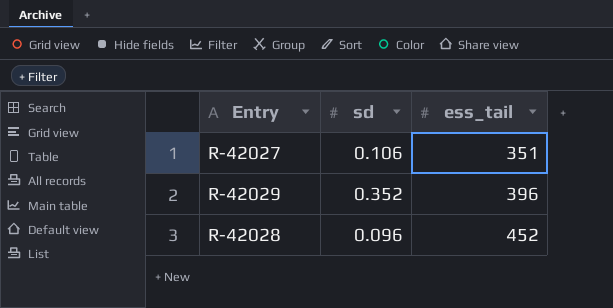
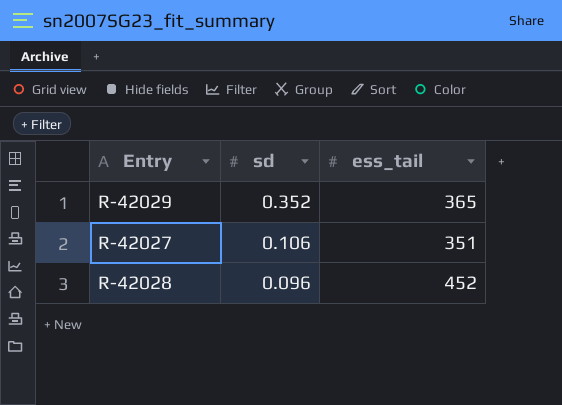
row order: ess_tail ascending -> sd descending
R-42029 | ess_tail: 396 -> 365

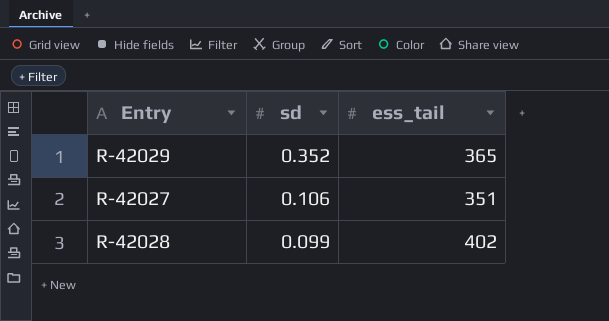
R-42028 | sd: 0.096 -> 0.099
R-42028 | ess_tail: 452 -> 402

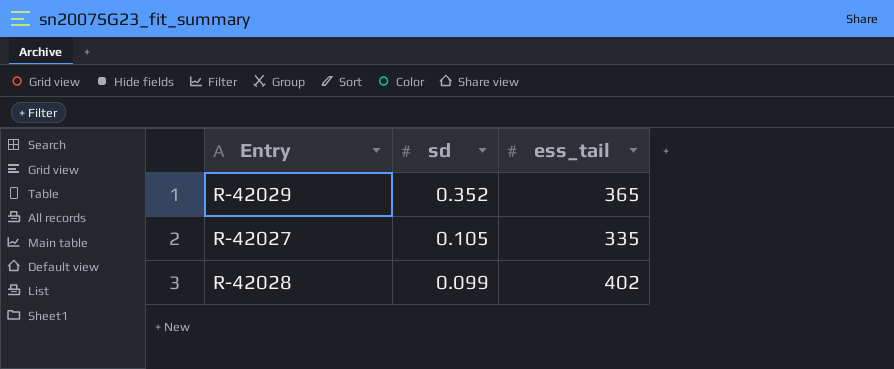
R-42027 | sd: 0.106 -> 0.105
R-42027 | ess_tail: 351 -> 335

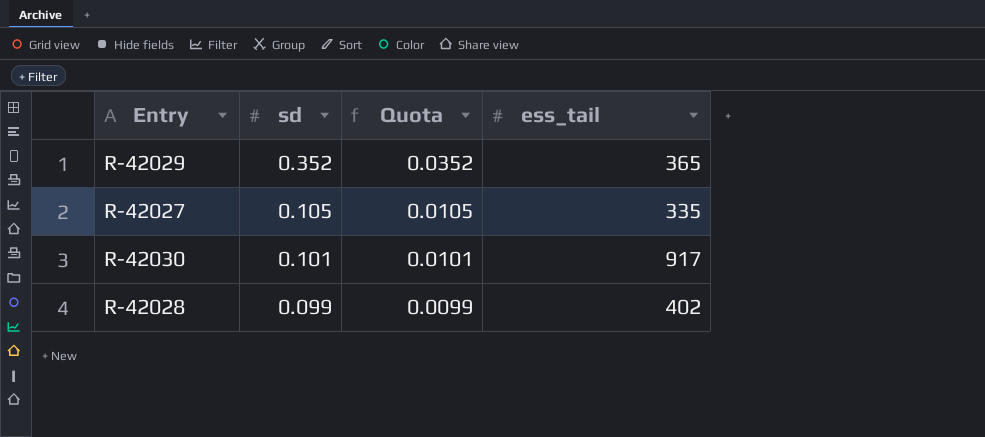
column Quota | formula: none -> [sd] * 0.1
row R-42030: none -> 0.101 | 0.0101 | 917

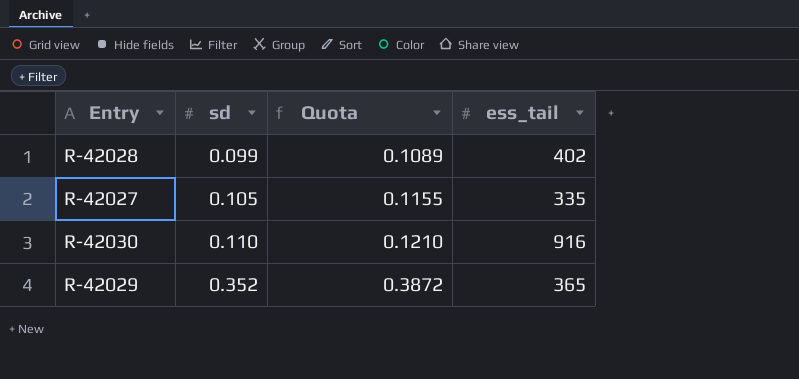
row order: sd descending -> sd ascending
column Quota | formula: [sd] * 0.1 -> [sd] * 1.1
R-42030 | sd: 0.101 -> 0.110
R-42030 | ess_tail: 917 -> 916

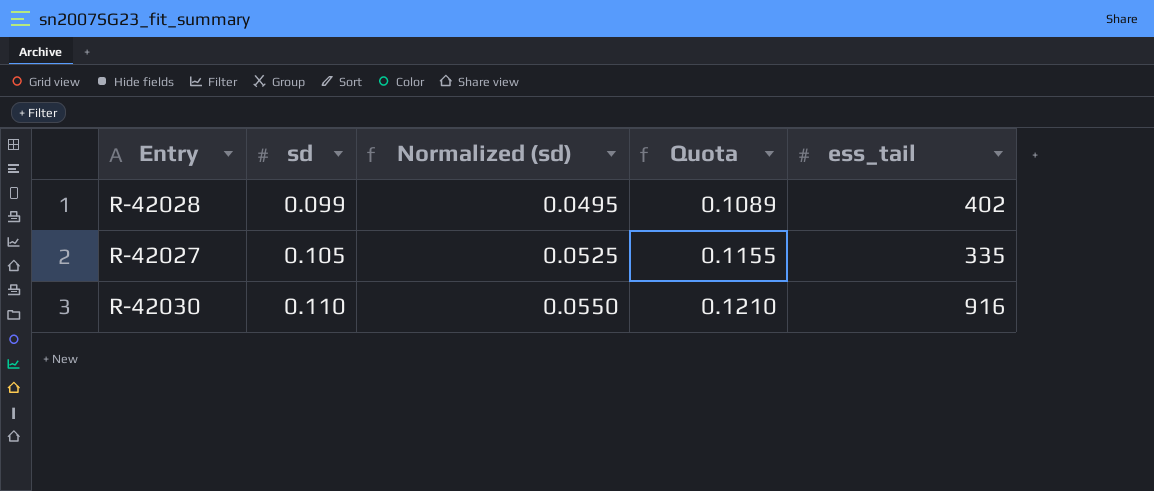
column Normalized (sd) | formula: none -> [sd] * 0.5
row R-42029: 0.352 | 0.3872 | 365 -> none

